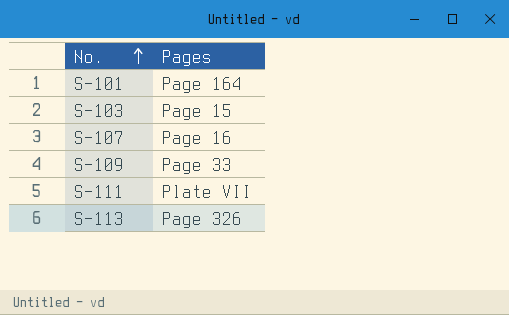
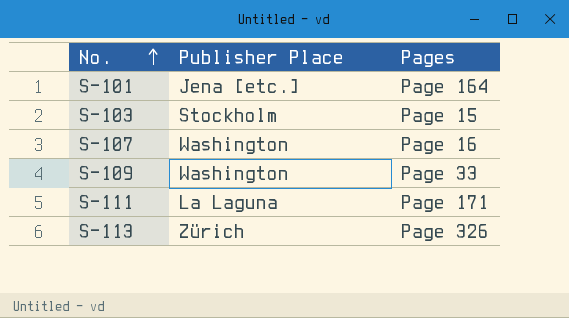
column Publisher Place | position: none -> 2
S-111 | Pages: Plate VII -> Page 171

